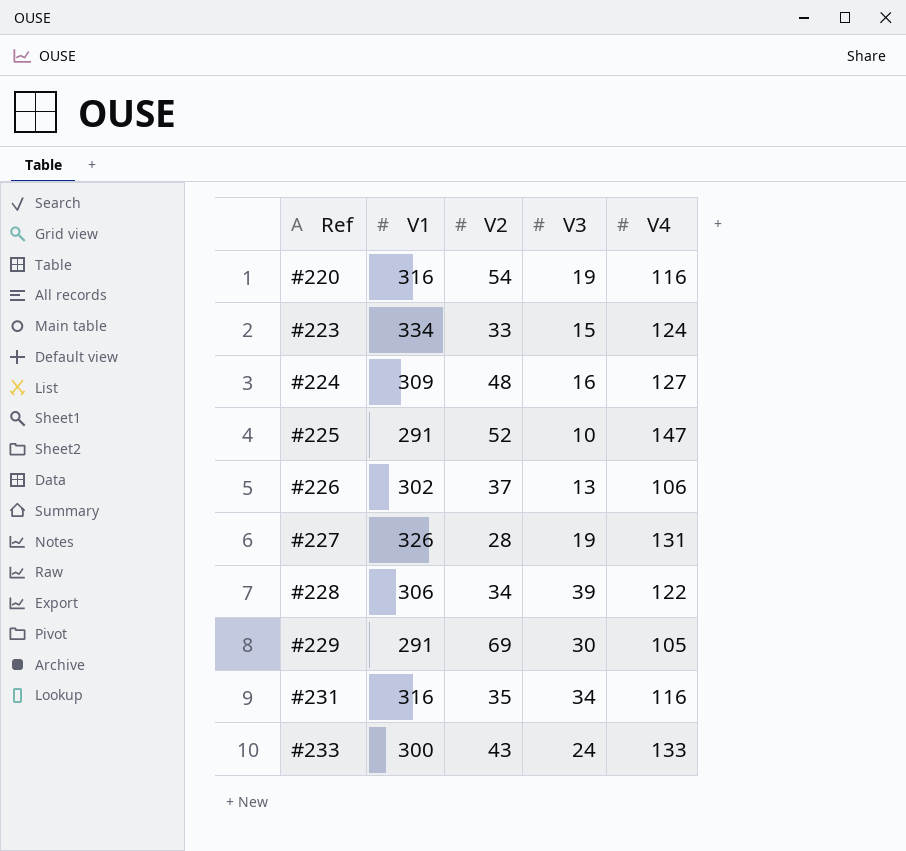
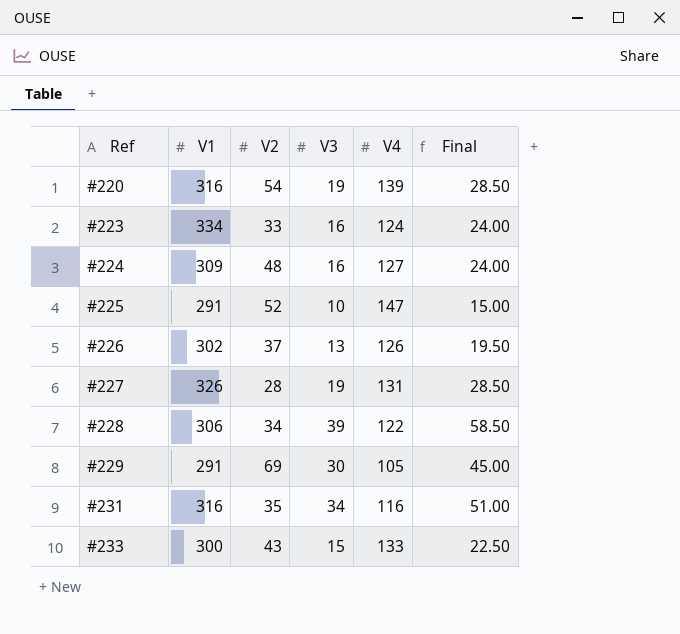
column Final | formula: none -> [V3] * 1.5
#220 | V4: 116 -> 139
#223 | V3: 15 -> 16
#226 | V4: 106 -> 126
#233 | V3: 24 -> 15

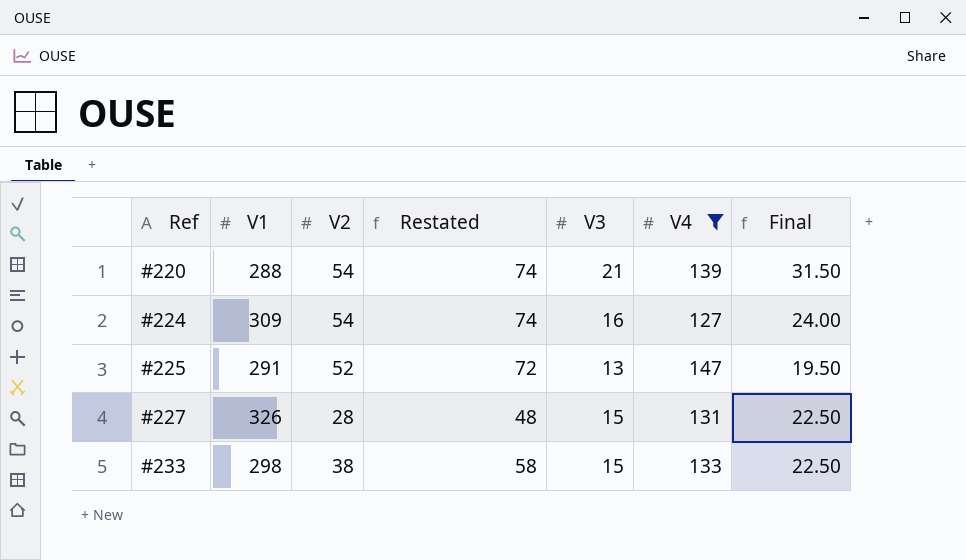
filter: none -> V4 >= 127
column Restated | formula: none -> [V2] + 20
#220 | V1: 316 -> 288
#220 | V3: 19 -> 21
#220 | Final: 28.50 -> 31.50
#224 | V2: 48 -> 54
#225 | V3: 10 -> 13
#225 | Final: 15.00 -> 19.50
#227 | V3: 19 -> 15
#227 | Final: 28.50 -> 22.50
#233 | V1: 300 -> 298
#233 | V2: 43 -> 38

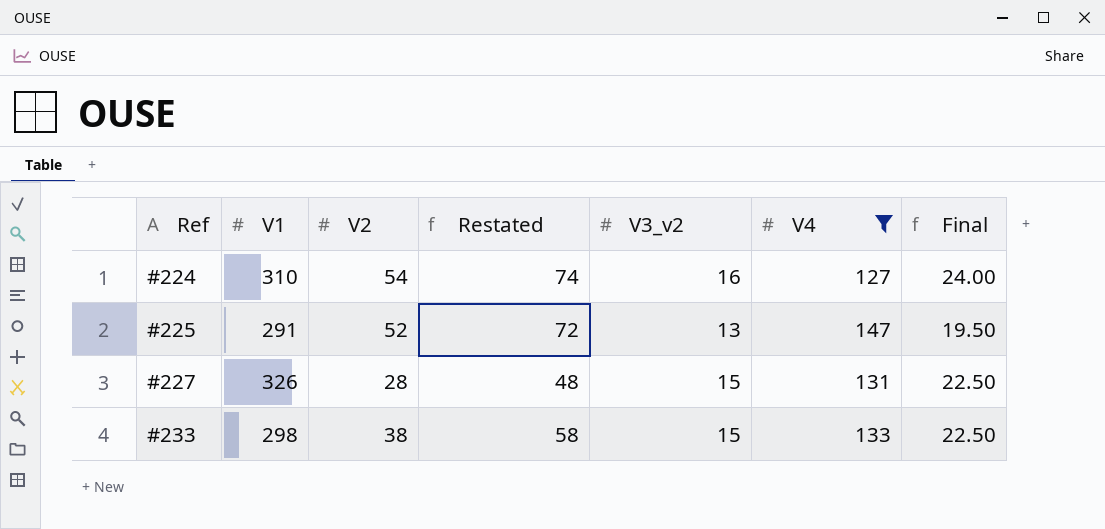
column name: V3 -> V3_v2
row #220: 288 | 54 | 74 | 21 | 139 | 31.50 -> none
#224 | V1: 309 -> 310

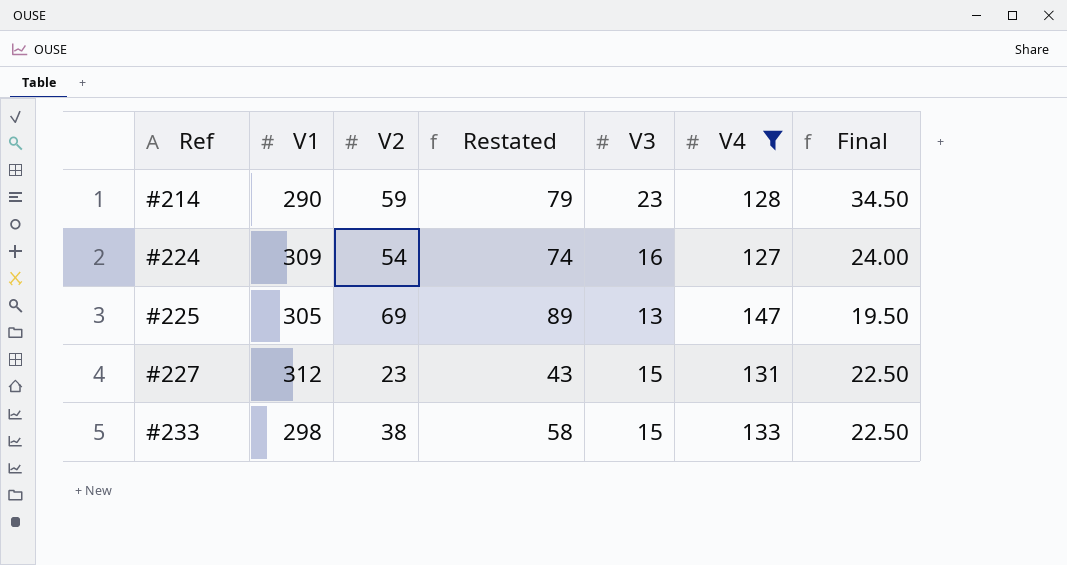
column name: V3_v2 -> V3
row #214: none -> 290 | 59 | 79 | 23 | 128 | 34.50
#224 | V1: 310 -> 309
#225 | V1: 291 -> 305
#225 | V2: 52 -> 69
#225 | Restated: 72 -> 89
#227 | V1: 326 -> 312
#227 | V2: 28 -> 23
#227 | Restated: 48 -> 43

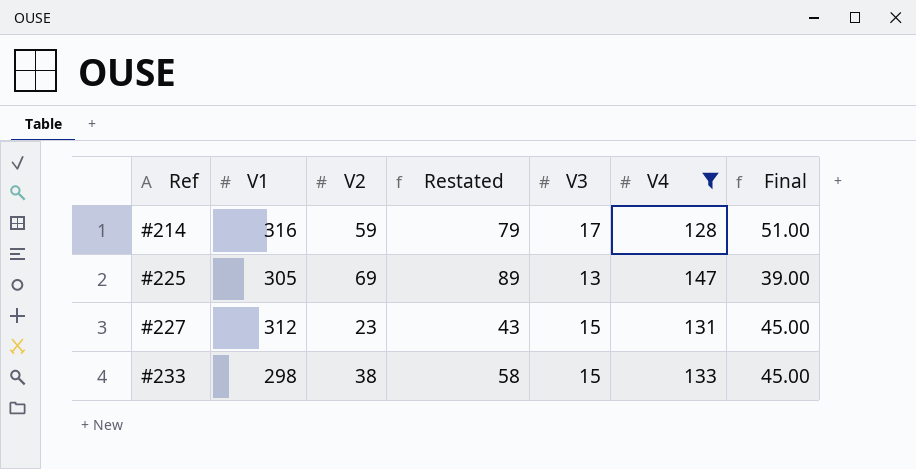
column Final | formula: [V3] * 1.5 -> [V3] * 3
row #224: 309 | 54 | 74 | 16 | 127 | 24.00 -> none
#214 | V1: 290 -> 316
#214 | V3: 23 -> 17

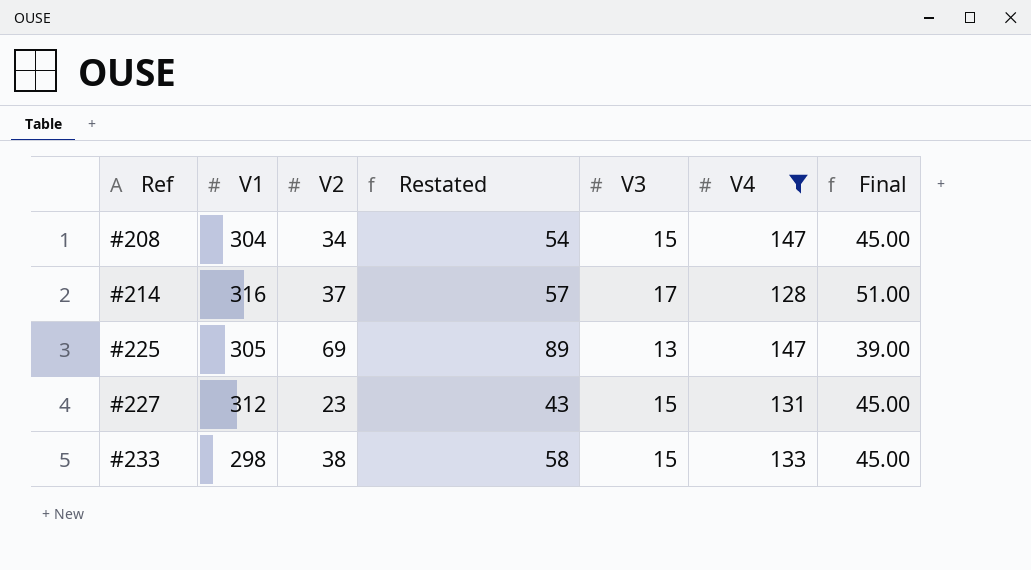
row #208: none -> 304 | 34 | 54 | 15 | 147 | 45.00
#214 | V2: 59 -> 37
#214 | Restated: 79 -> 57

